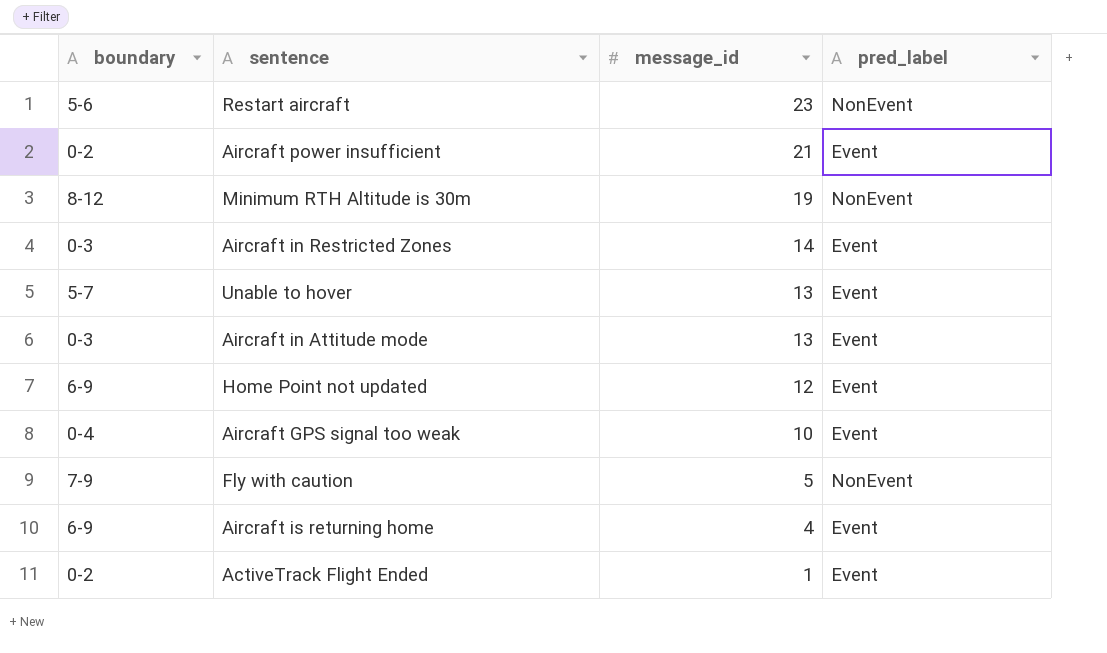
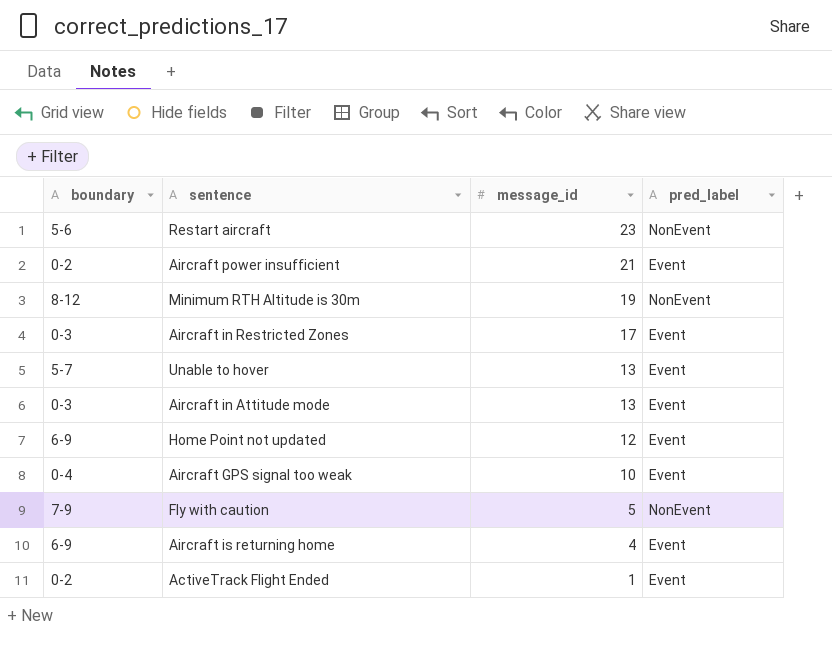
Aircraft in Restricted Zones | message_id: 14 -> 17

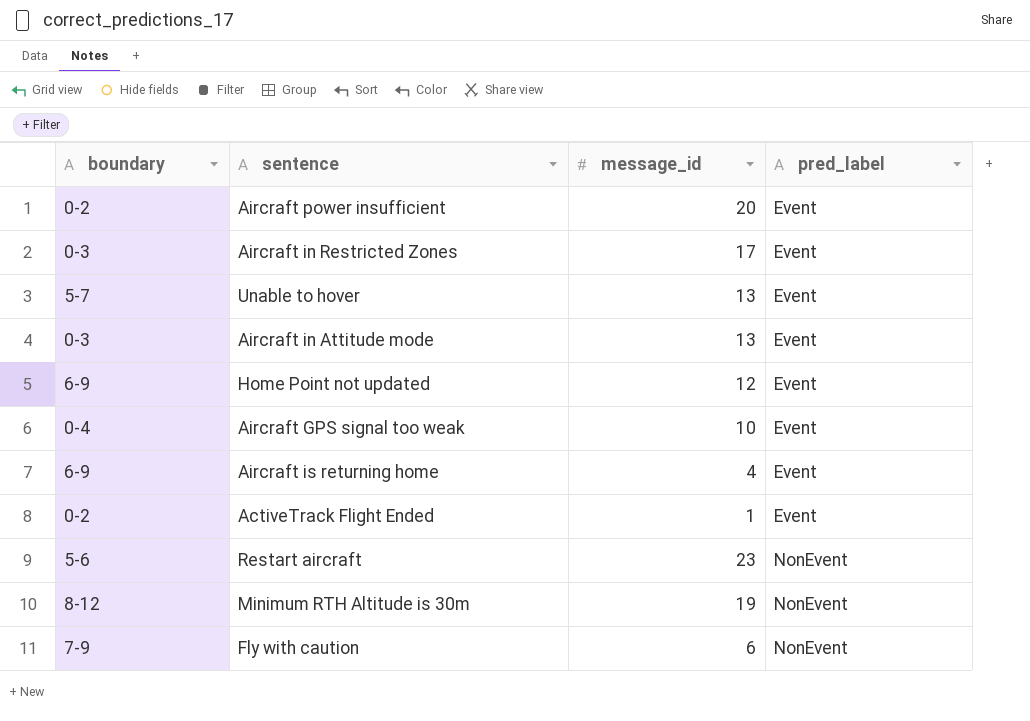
row order: message_id descending -> pred_label ascending
Aircraft power insufficient | message_id: 21 -> 20
Fly with caution | message_id: 5 -> 6

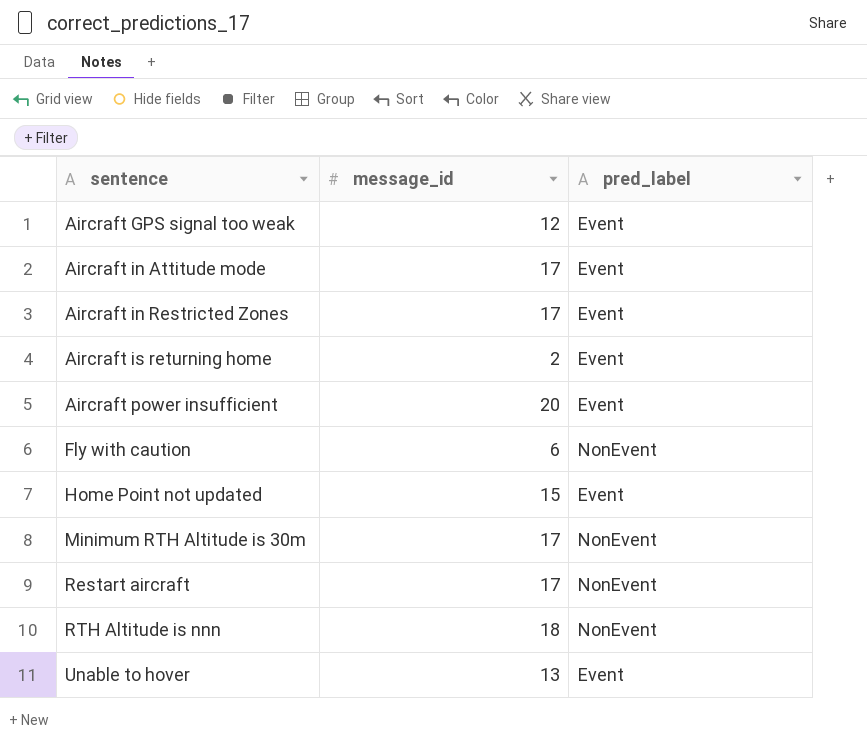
row order: pred_label ascending -> sentence ascending
column boundary | position: 1 -> none
row ActiveTrack Flight Ended: 0-2 | 1 | Event -> none
Aircraft GPS signal too weak | message_id: 10 -> 12
Aircraft in Attitude mode | message_id: 13 -> 17
Aircraft is returning home | message_id: 4 -> 2
Home Point not updated | message_id: 12 -> 15
Minimum RTH Altitude is 30m | message_id: 19 -> 17
Restart aircraft | message_id: 23 -> 17
row RTH Altitude is nnn: none -> 18 | NonEvent

